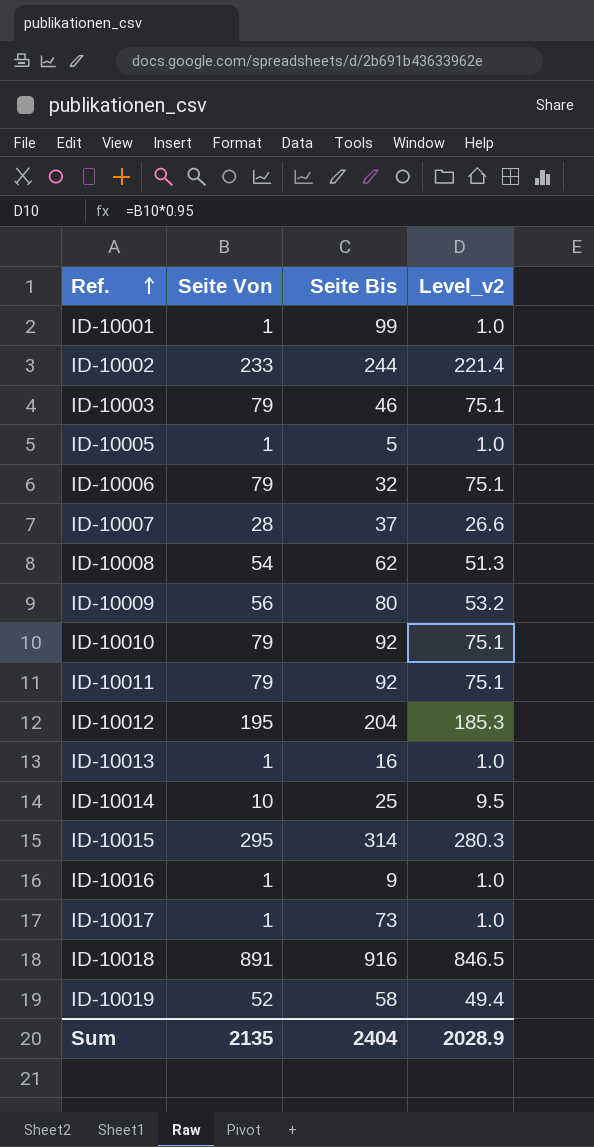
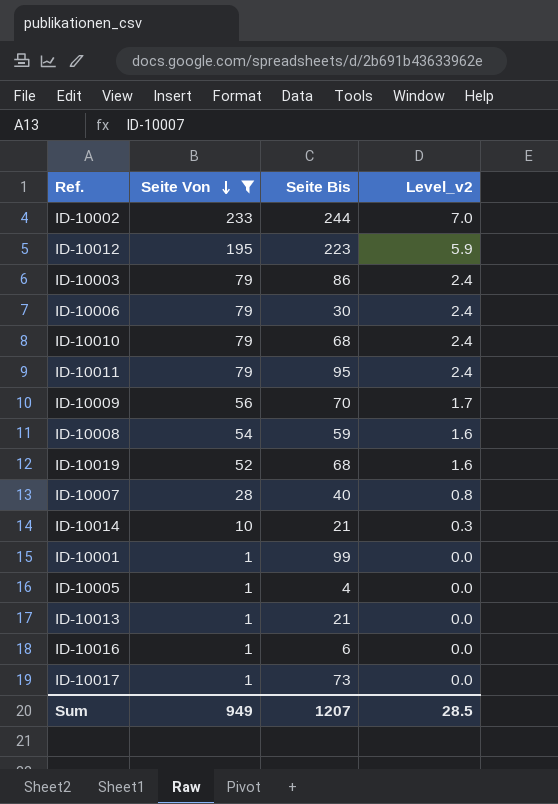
filter: none -> Seite Von <= 233
row order: Ref. ascending -> Seite Von descending
column Level_v2 | formula: [Seite Von] * 0.95 -> [Seite Von] * 0.03
ID-10012 | Seite Bis: 204 -> 223
ID-10003 | Seite Bis: 46 -> 86
ID-10006 | Seite Bis: 32 -> 30
ID-10010 | Seite Bis: 92 -> 68
ID-10011 | Seite Bis: 92 -> 95
ID-10009 | Seite Bis: 80 -> 70
ID-10008 | Seite Bis: 62 -> 59
ID-10019 | Seite Bis: 58 -> 68
ID-10007 | Seite Bis: 37 -> 40
ID-10014 | Seite Bis: 25 -> 21
ID-10005 | Seite Bis: 5 -> 4
ID-10013 | Seite Bis: 16 -> 21
ID-10016 | Seite Bis: 9 -> 6
Sum | Seite Von: 2135 -> 949
Sum | Seite Bis: 2404 -> 1207
Sum | Level_v2: 2028.9 -> 28.5

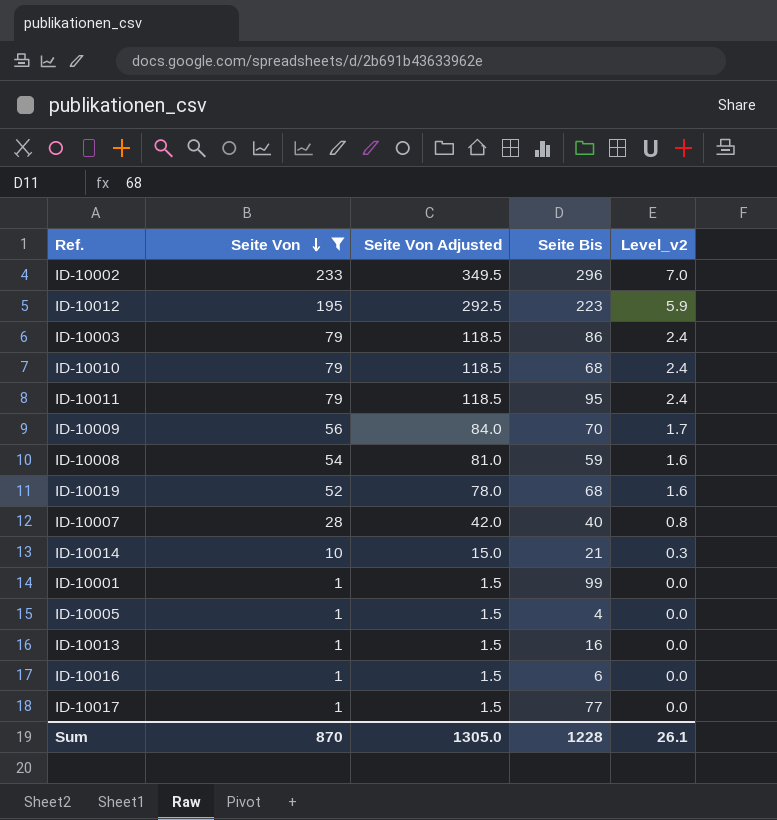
column Seite Von Adjusted | formula: none -> [Seite Von] * 1.5
row ID-10006: 79 | 30 | 2.4 -> none
ID-10002 | Seite Bis: 244 -> 296
ID-10013 | Seite Bis: 21 -> 16
ID-10017 | Seite Bis: 73 -> 77
Sum | Seite Von: 949 -> 870
Sum | Seite Bis: 1207 -> 1228
Sum | Level_v2: 28.5 -> 26.1

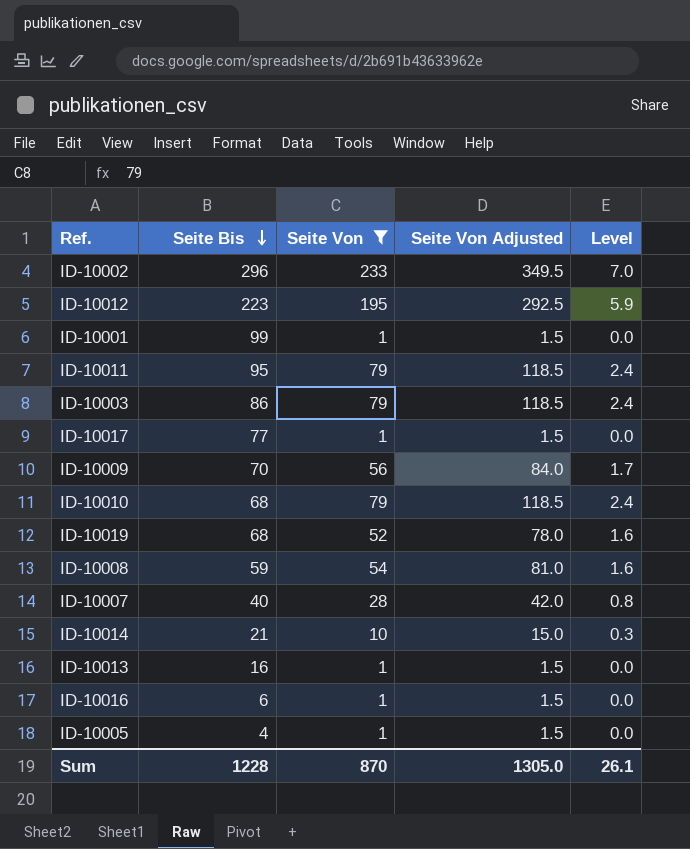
row order: Seite Von descending -> Seite Bis descending
column Seite Bis | position: 4 -> 2
column name: Level_v2 -> Level

